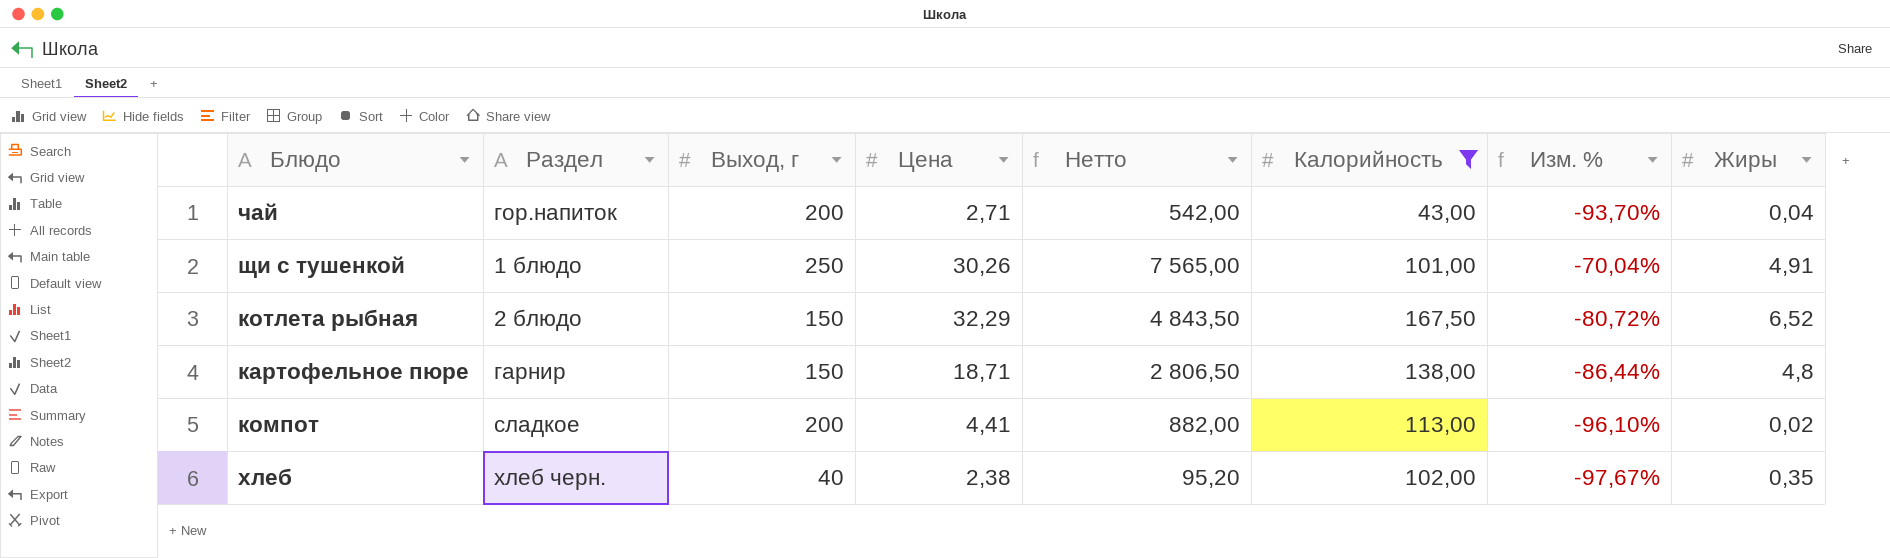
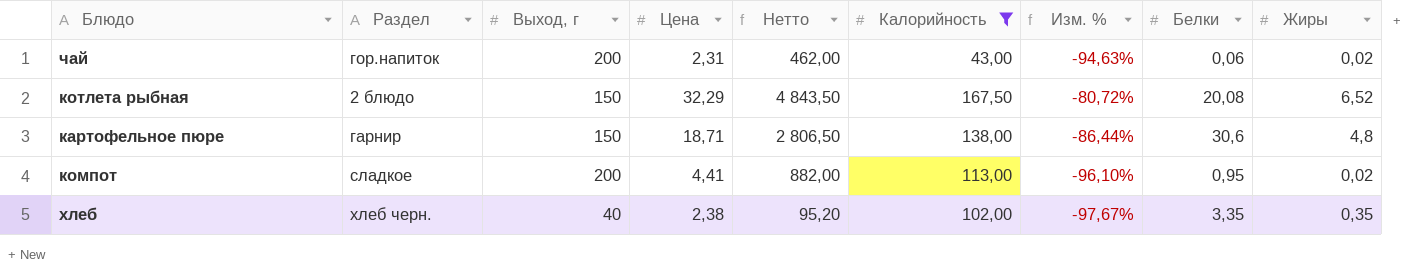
column Белки | position: none -> 8
row щи с тушенкой: 1 блюдо | 250 | 30,26 | 7 565,00 | 101,00 | -70,04% | 4,91 -> none
чай | Цена: 2,71 -> 2,31
чай | Нетто: 542,00 -> 462,00
чай | Изм. %: -93,70% -> -94,63%
чай | Жиры: 0,04 -> 0,02

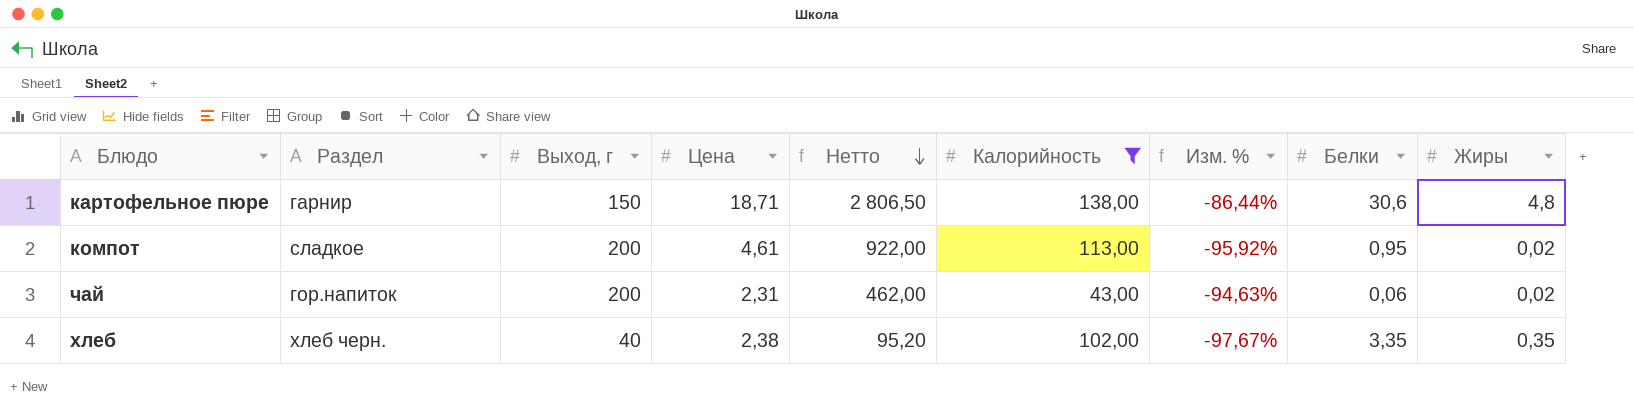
row order: none -> Нетто descending
row котлета рыбная: 2 блюдо | 150 | 32,29 | 4 843,50 | 167,50 | -80,72% | 20,08 | 6,52 -> none
компот | Цена: 4,41 -> 4,61
компот | Нетто: 882,00 -> 922,00
компот | Изм. %: -96,10% -> -95,92%

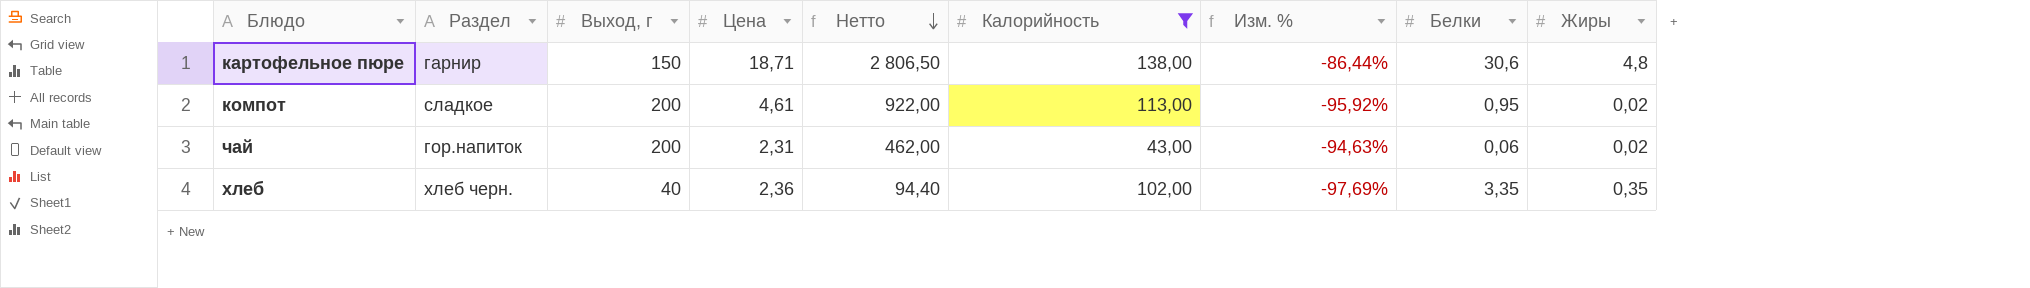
хлеб | Цена: 2,38 -> 2,36
хлеб | Нетто: 95,20 -> 94,40
хлеб | Изм. %: -97,67% -> -97,69%

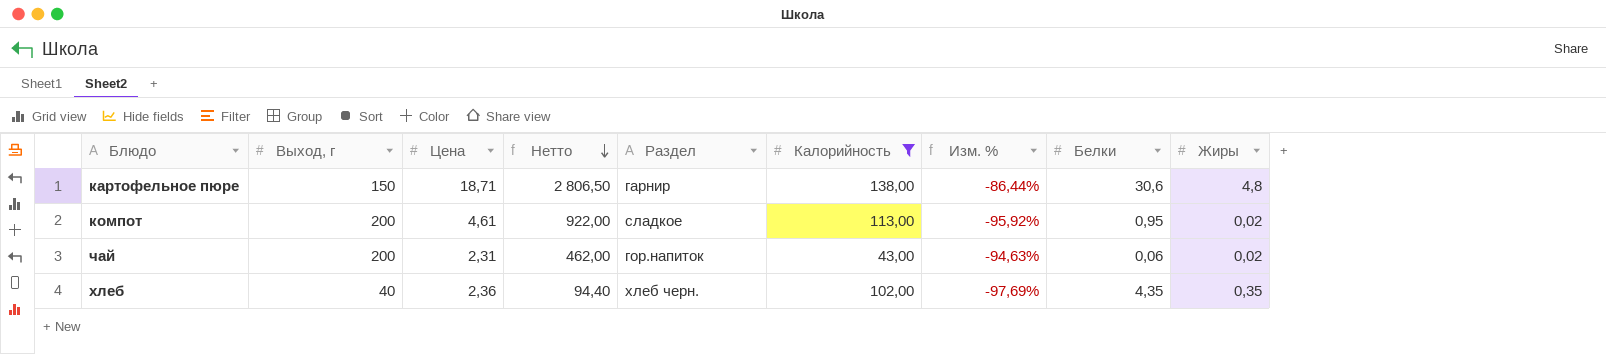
column Раздел | position: 2 -> 5
хлеб | Белки: 3,35 -> 4,35

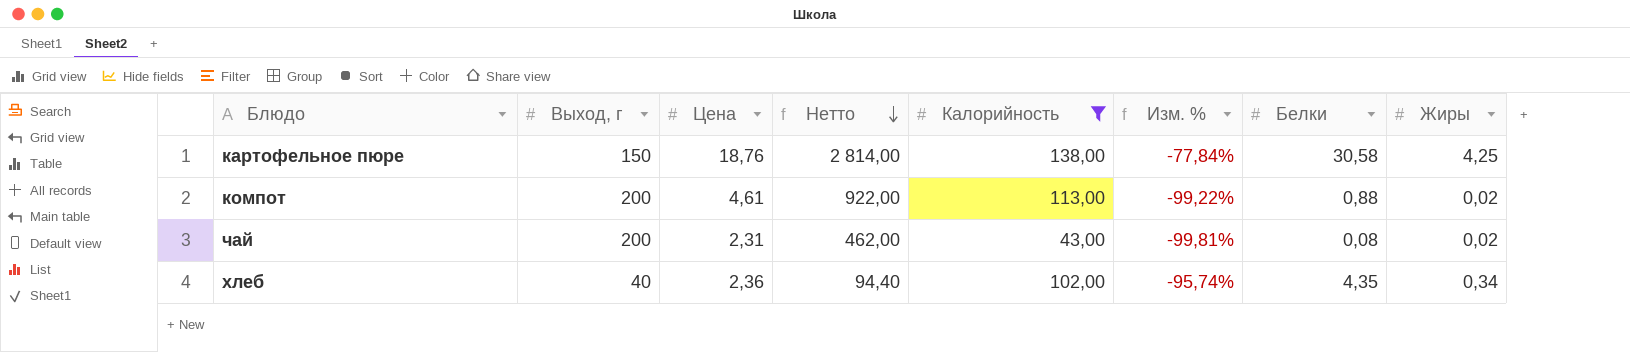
column Раздел | position: 5 -> none
column Изм. % | formula: ([Цена] - [Калорийность]) / [Калорийность] -> ([Белки] - [Калорийность]) / [Калорийность]
картофельное пюре | Цена: 18,71 -> 18,76
картофельное пюре | Нетто: 2 806,50 -> 2 814,00
картофельное пюре | Белки: 30,6 -> 30,58
картофельное пюре | Жиры: 4,8 -> 4,25
компот | Белки: 0,95 -> 0,88
чай | Белки: 0,06 -> 0,08
хлеб | Жиры: 0,35 -> 0,34

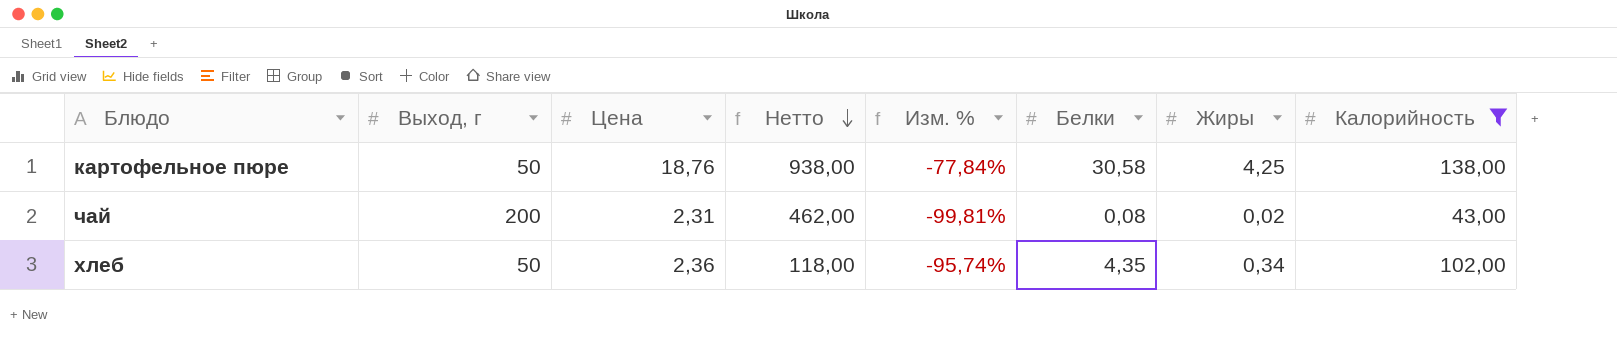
column Калорийность | position: 5 -> 8
row компот: 200 | 4,61 | 922,00 | 113,00 | -99,22% | 0,88 | 0,02 -> none
картофельное пюре | Выход, г: 150 -> 50
картофельное пюре | Нетто: 2 814,00 -> 938,00
хлеб | Выход, г: 40 -> 50
хлеб | Нетто: 94,40 -> 118,00

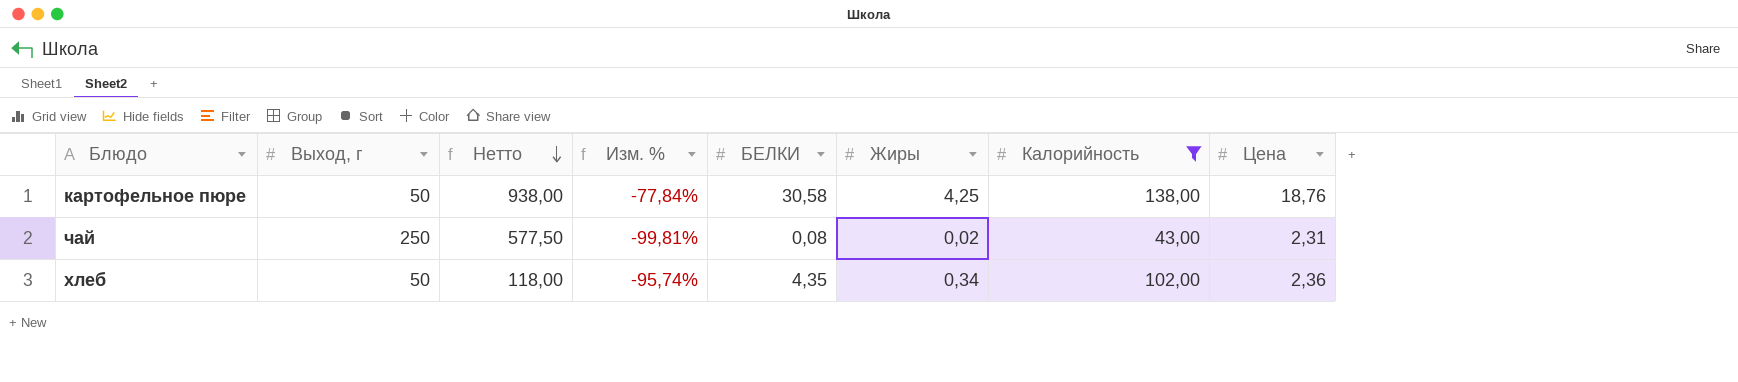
column name: Белки -> БЕЛКИ
column Цена | position: 3 -> 8
чай | Выход, г: 200 -> 250
чай | Нетто: 462,00 -> 577,50

